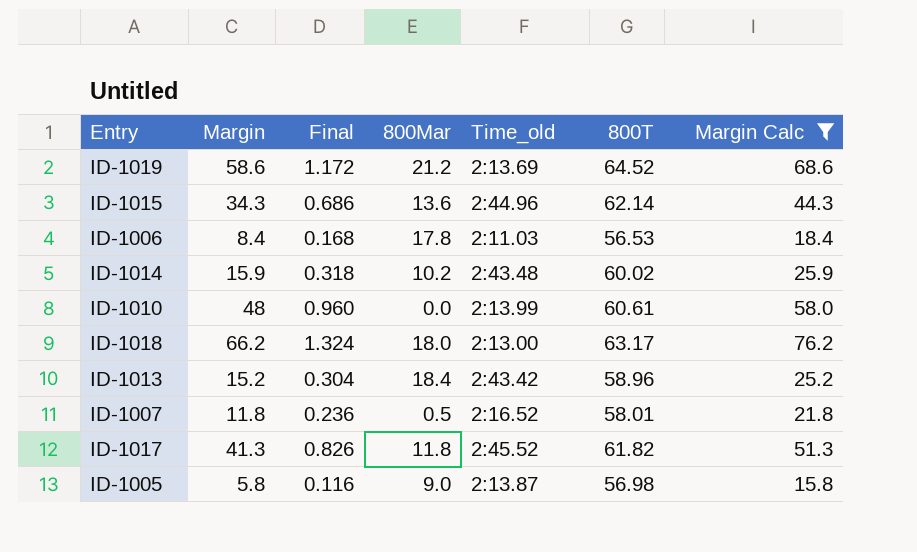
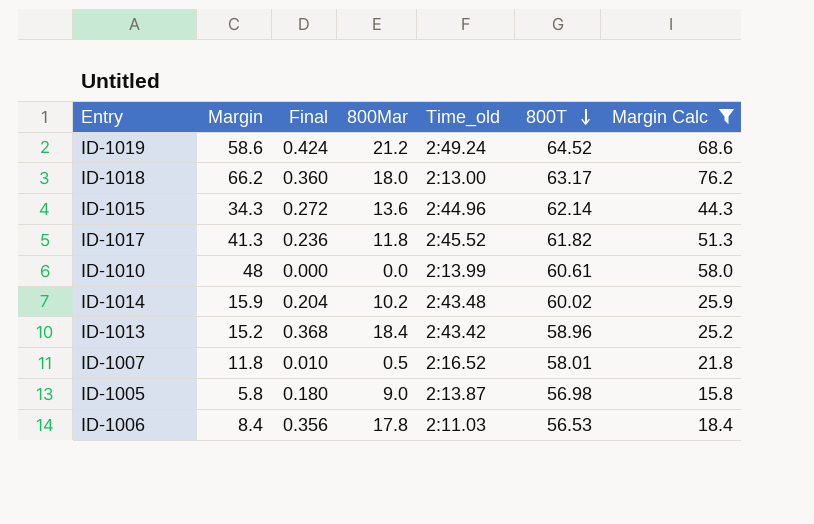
row order: none -> 800T descending
column Final | formula: [Margin] * 0.02 -> [800Mar] * 0.02
ID-1019 | Time_old: 2:13.69 -> 2:49.24

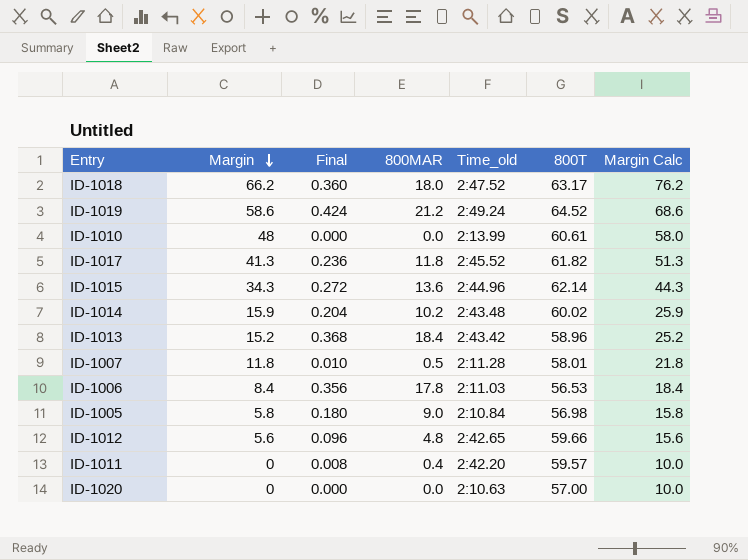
filter: Margin Calc >= 15.8 -> none
row order: 800T descending -> Margin descending
column name: 800Mar -> 800MAR
ID-1018 | Time_old: 2:13.00 -> 2:47.52
ID-1007 | Time_old: 2:16.52 -> 2:11.28
ID-1005 | Time_old: 2:13.87 -> 2:10.84

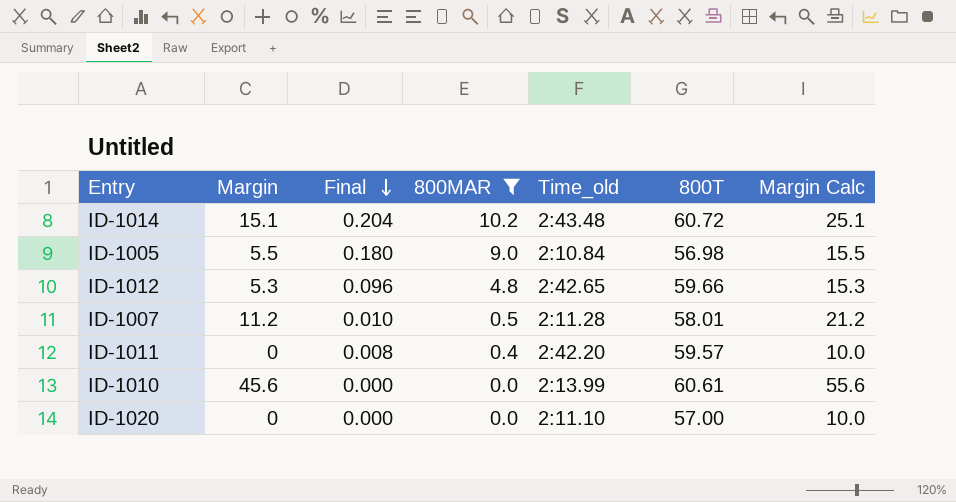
filter: none -> 800MAR <= 10.2
row order: Margin descending -> Final descending
ID-1014 | Margin: 15.9 -> 15.1
ID-1014 | 800T: 60.02 -> 60.72
ID-1014 | Margin Calc: 25.9 -> 25.1
ID-1005 | Margin: 5.8 -> 5.5
ID-1005 | Margin Calc: 15.8 -> 15.5
ID-1012 | Margin: 5.6 -> 5.3
ID-1012 | Margin Calc: 15.6 -> 15.3
ID-1007 | Margin: 11.8 -> 11.2
ID-1007 | Margin Calc: 21.8 -> 21.2
ID-1010 | Margin: 48 -> 45.6
ID-1010 | Margin Calc: 58.0 -> 55.6
ID-1020 | Time_old: 2:10.63 -> 2:11.10

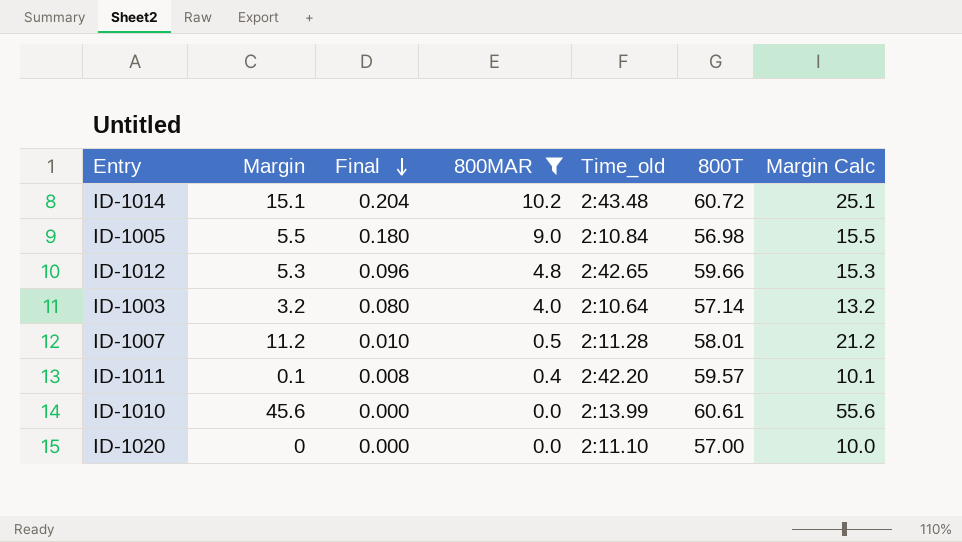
row ID-1003: none -> 3.2 | 0.080 | 4.0 | 2:10.64 | 57.14 | 13.2
ID-1011 | Margin: 0 -> 0.1
ID-1011 | Margin Calc: 10.0 -> 10.1

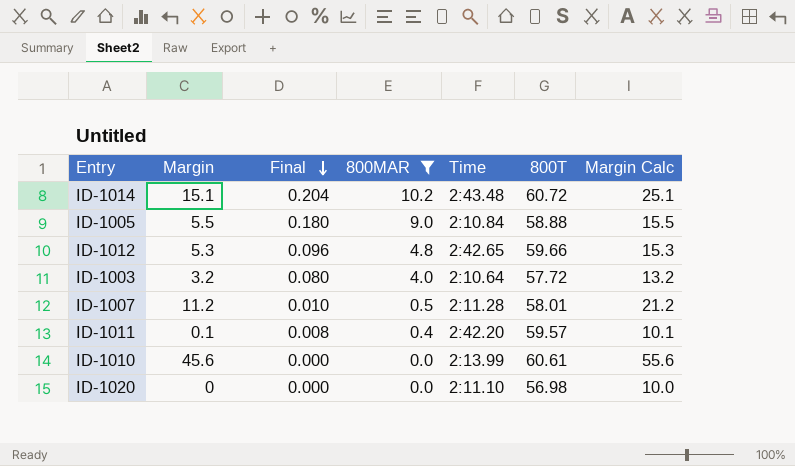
column name: Time_old -> Time
ID-1005 | 800T: 56.98 -> 58.88
ID-1003 | 800T: 57.14 -> 57.72
ID-1020 | 800T: 57.00 -> 56.98

